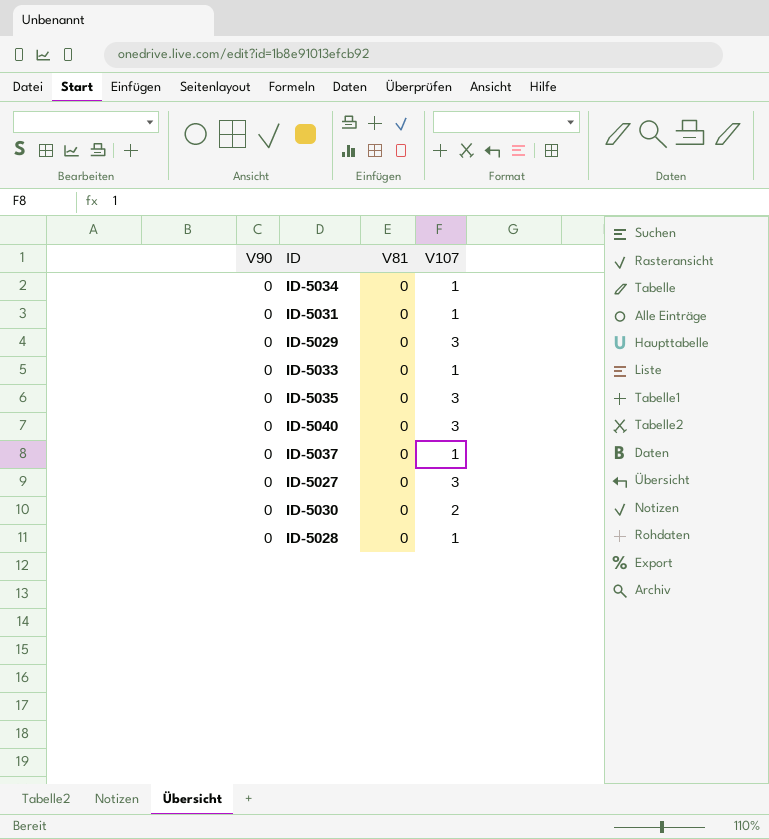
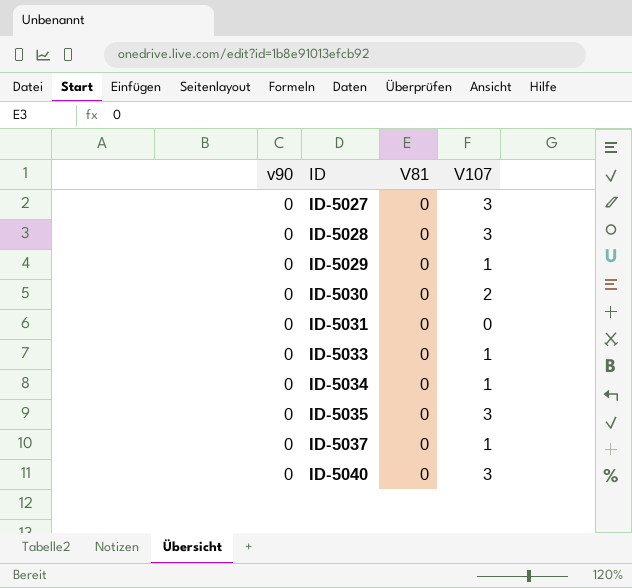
row order: none -> ID ascending
column name: V90 -> v90
ID-5028 | V107: 1 -> 3
ID-5029 | V107: 3 -> 1
ID-5031 | V107: 1 -> 0

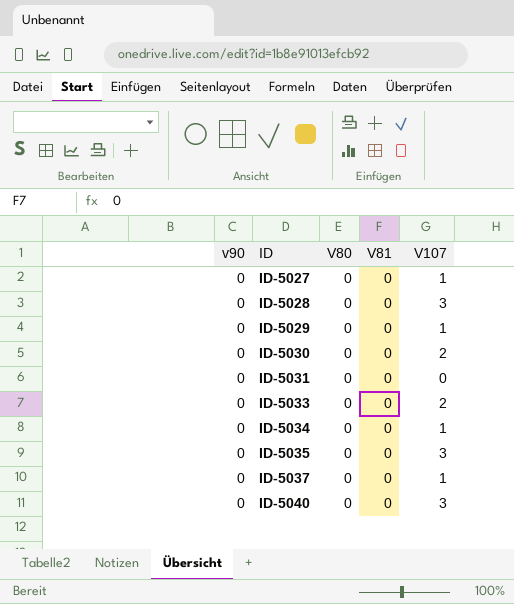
column V80 | position: none -> 3
ID-5027 | V107: 3 -> 1
ID-5033 | V107: 1 -> 2

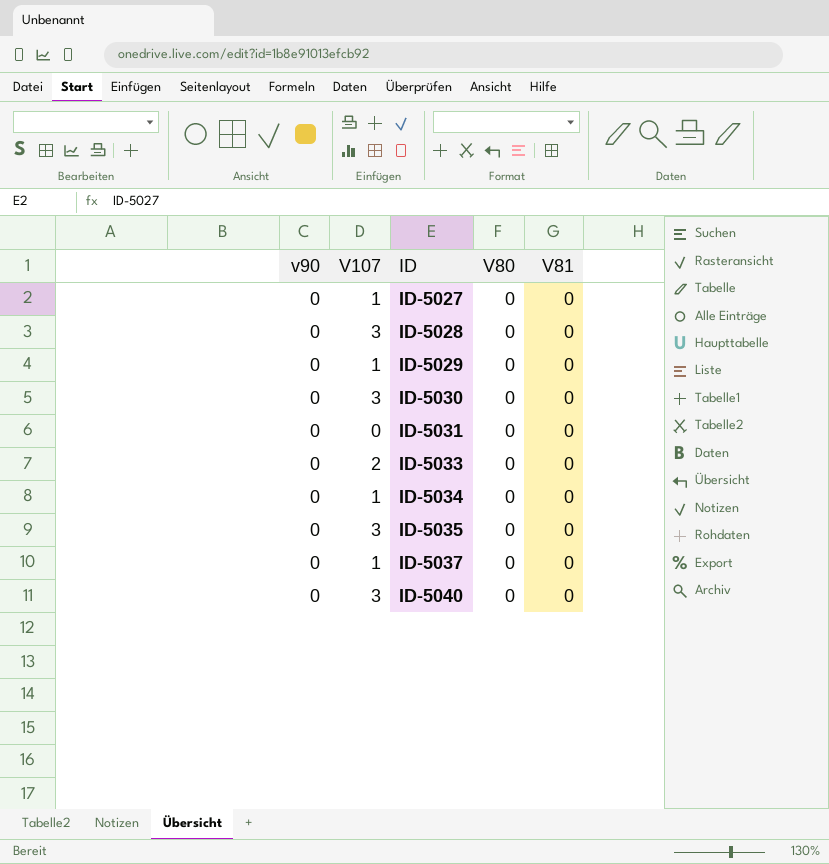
column V107 | position: 5 -> 2
ID-5030 | V107: 2 -> 3

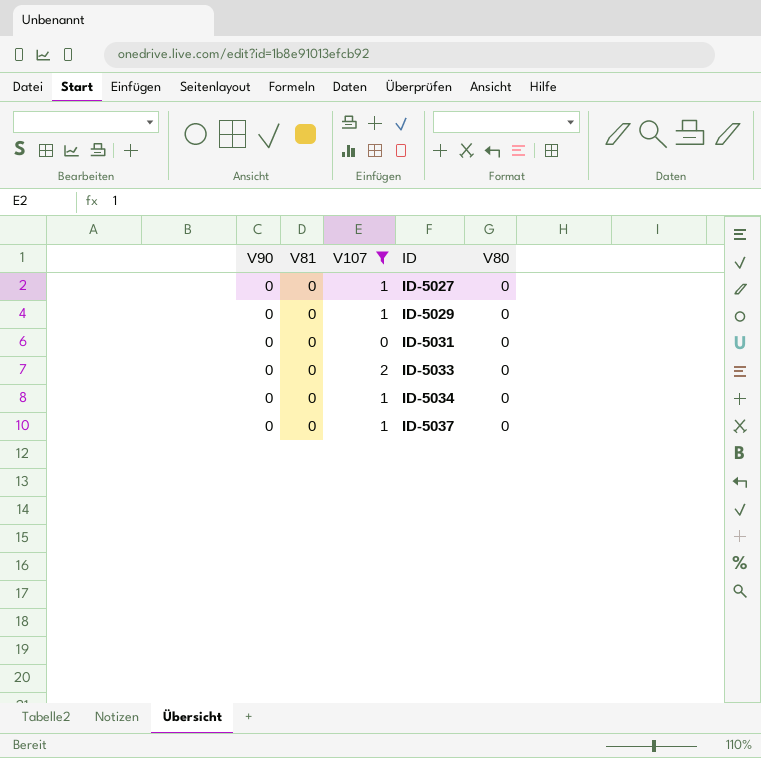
filter: none -> V107 != 3
column name: v90 -> V90
column V81 | position: 5 -> 2

